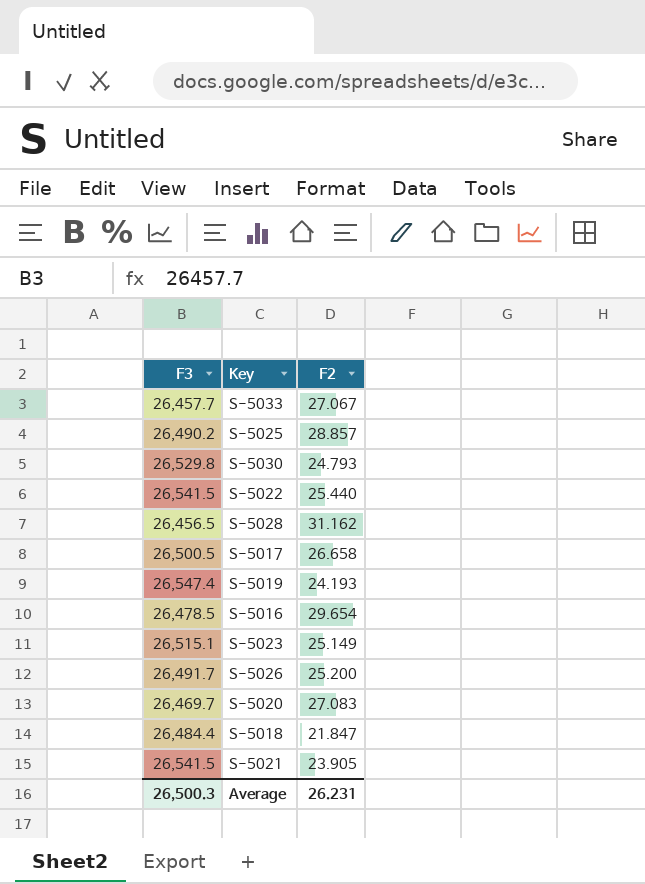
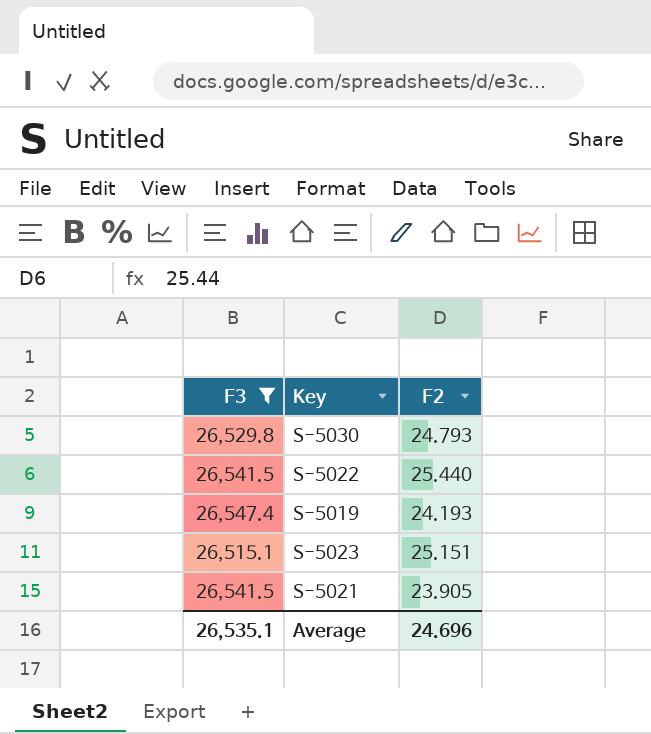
filter: none -> F3 >= 26,515.1
S-5023 | F2: 25.149 -> 25.151
Average | F3: 26,500.3 -> 26,535.1
Average | F2: 26.231 -> 24.696

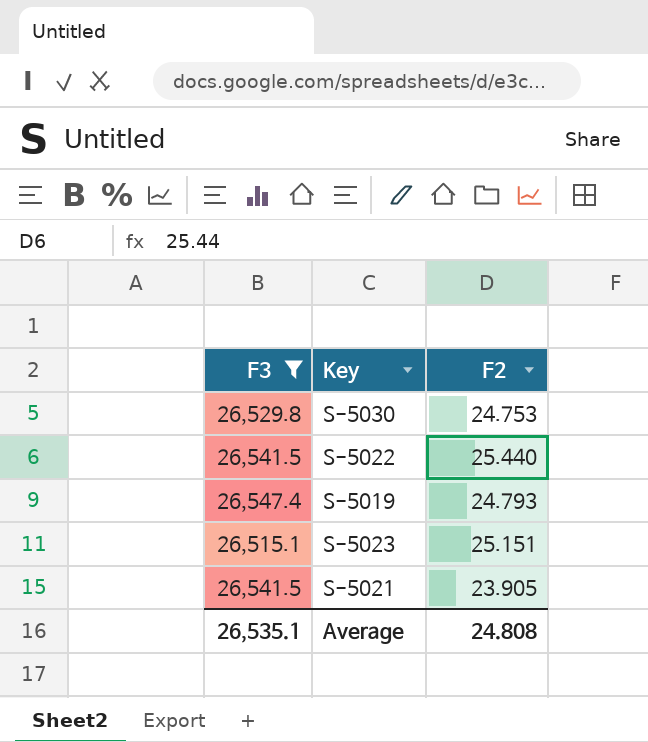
S-5030 | F2: 24.793 -> 24.753
S-5019 | F2: 24.193 -> 24.793
Average | F2: 24.696 -> 24.808

